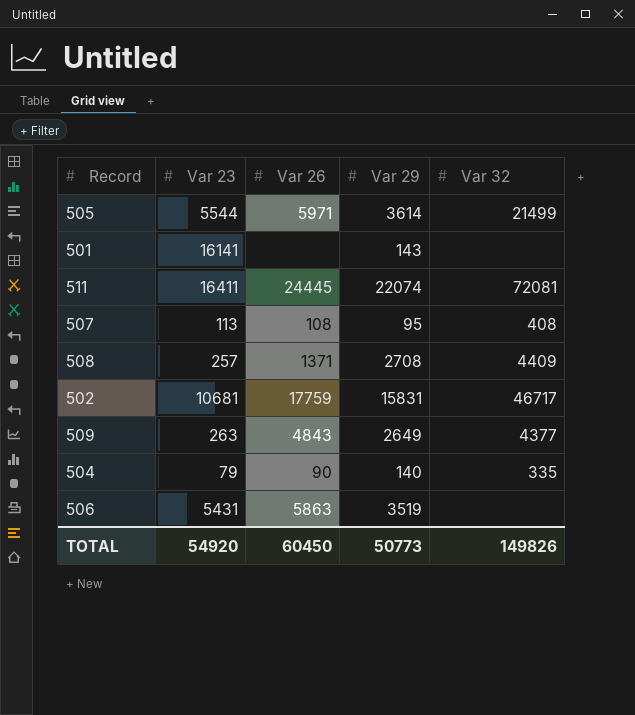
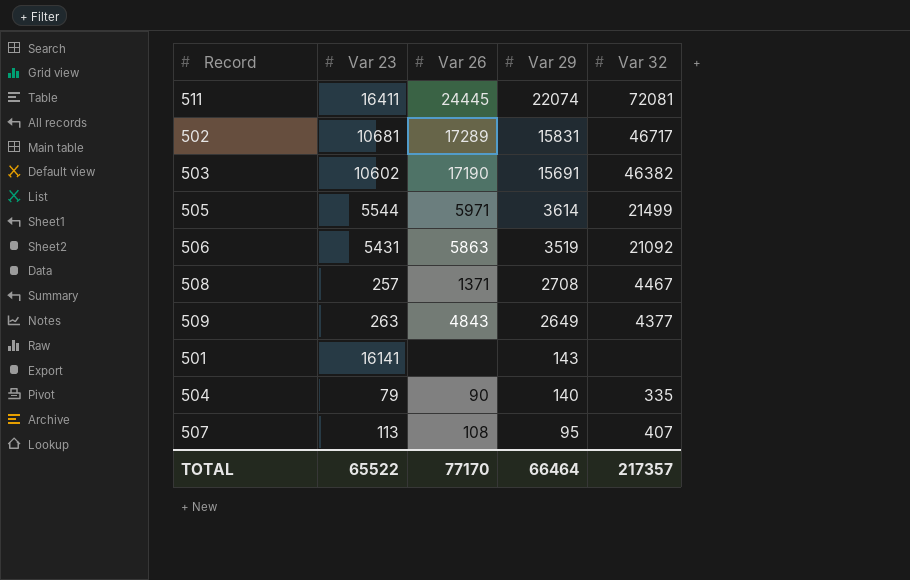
row order: none -> Var 29 descending
502 | Var 26: 17759 -> 17289
row 503: none -> 10602 | 17190 | 15691 | 46382
506 | Var 32: none -> 21092
508 | Var 32: 4409 -> 4467
507 | Var 32: 408 -> 407
TOTAL | Var 23: 54920 -> 65522
TOTAL | Var 26: 60450 -> 77170
TOTAL | Var 29: 50773 -> 66464
TOTAL | Var 32: 149826 -> 217357

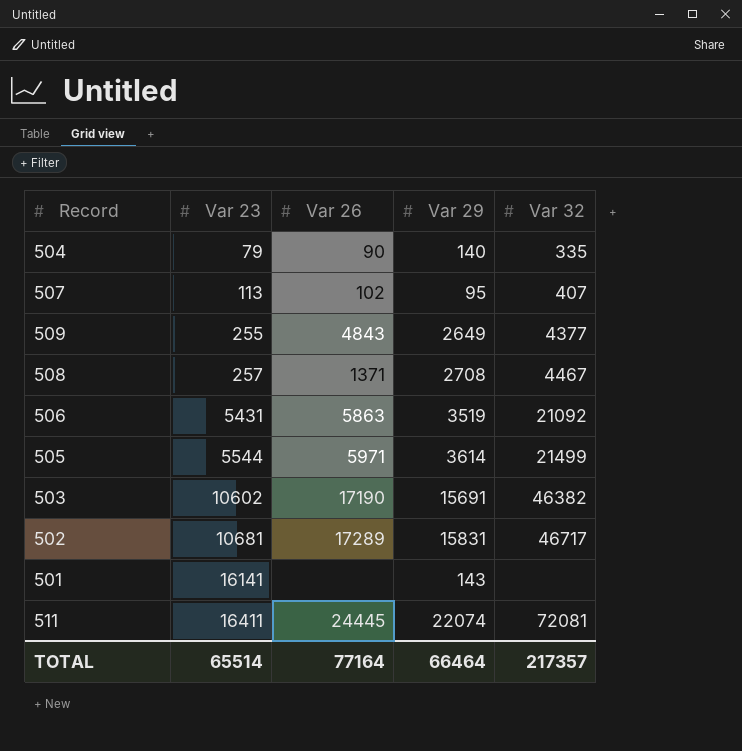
row order: Var 29 descending -> Var 23 ascending
507 | Var 26: 108 -> 102
509 | Var 23: 263 -> 255
TOTAL | Var 23: 65522 -> 65514
TOTAL | Var 26: 77170 -> 77164

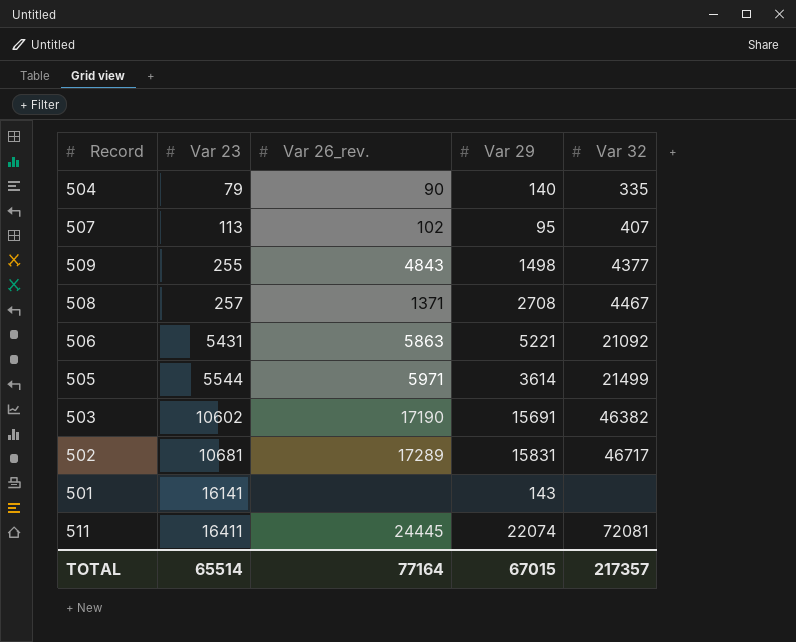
column name: Var 26 -> Var 26_rev.
509 | Var 29: 2649 -> 1498
506 | Var 29: 3519 -> 5221
TOTAL | Var 29: 66464 -> 67015

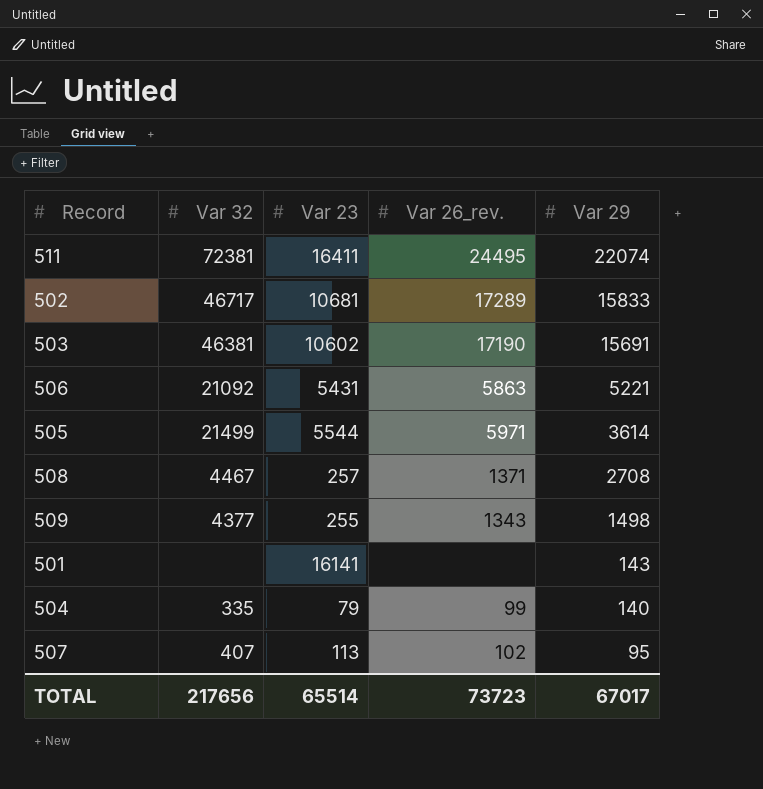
row order: Var 23 ascending -> Var 29 descending
column Var 32 | position: 5 -> 2
511 | Var 32: 72081 -> 72381
511 | Var 26_rev.: 24445 -> 24495
502 | Var 29: 15831 -> 15833
503 | Var 32: 46382 -> 46381
509 | Var 26_rev.: 4843 -> 1343
504 | Var 26_rev.: 90 -> 99
TOTAL | Var 32: 217357 -> 217656
TOTAL | Var 26_rev.: 77164 -> 73723
TOTAL | Var 29: 67015 -> 67017

